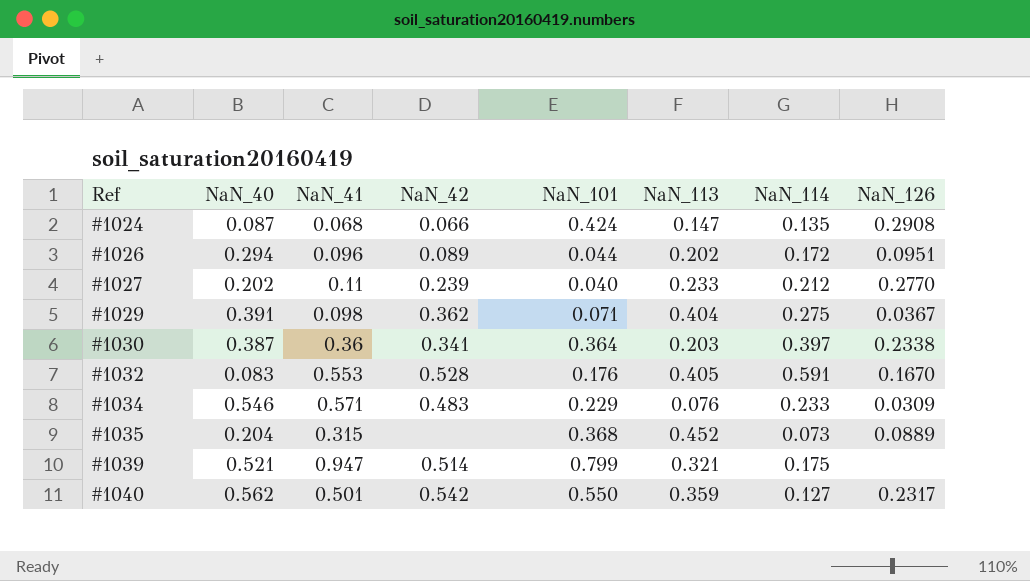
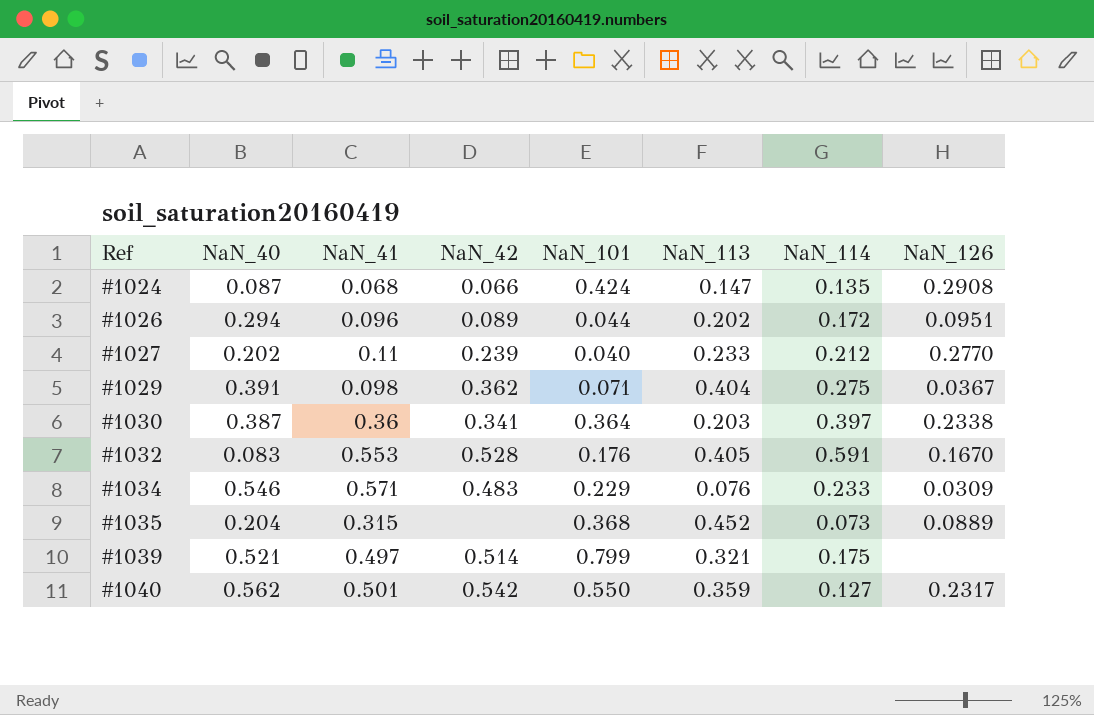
#1039 | NaN_41: 0.947 -> 0.497

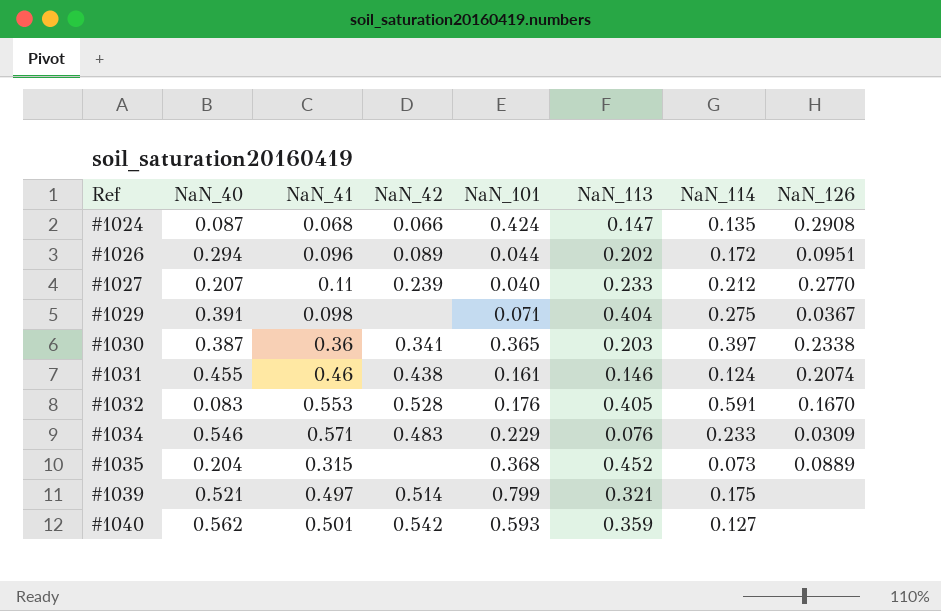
#1027 | NaN_40: 0.202 -> 0.207
#1029 | NaN_42: 0.362 -> none
#1030 | NaN_101: 0.364 -> 0.365
row #1031: none -> 0.455 | 0.46 | 0.438 | 0.161 | 0.146 | 0.124 | 0.2074
#1040 | NaN_101: 0.550 -> 0.593
#1040 | NaN_126: 0.2317 -> none

